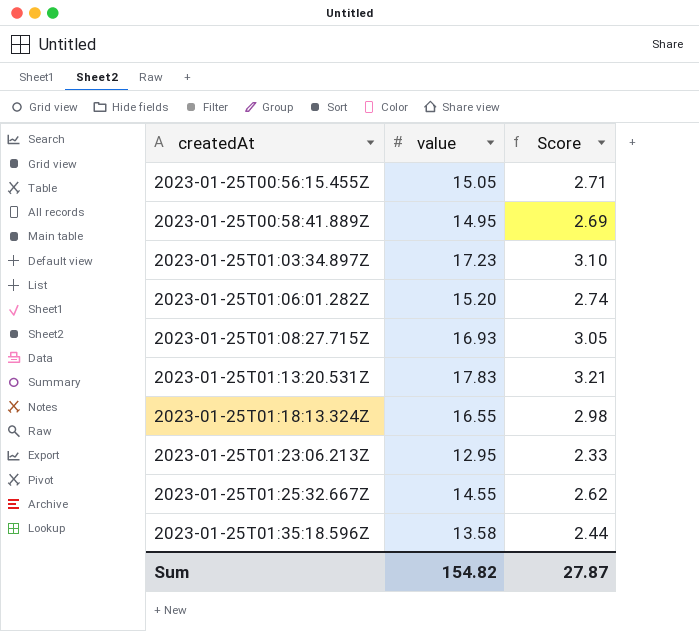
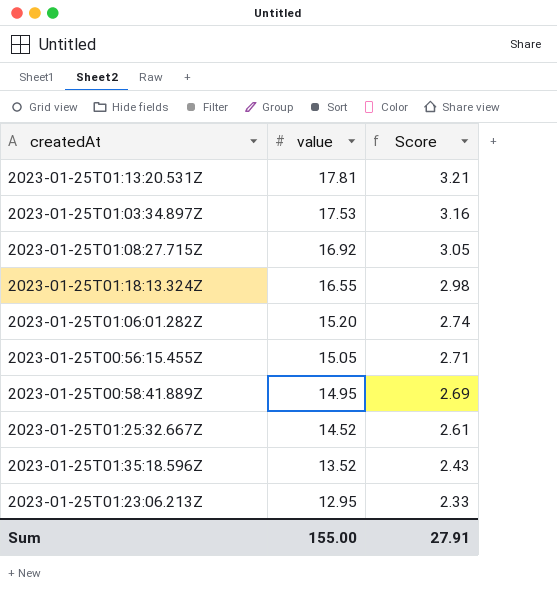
row order: createdAt ascending -> value descending
2023-01-25T01:13:20.531Z | value: 17.83 -> 17.81
2023-01-25T01:03:34.897Z | value: 17.23 -> 17.53
2023-01-25T01:03:34.897Z | Score: 3.10 -> 3.16
2023-01-25T01:08:27.715Z | value: 16.93 -> 16.92
2023-01-25T01:25:32.667Z | value: 14.55 -> 14.52
2023-01-25T01:25:32.667Z | Score: 2.62 -> 2.61
2023-01-25T01:35:18.596Z | value: 13.58 -> 13.52
2023-01-25T01:35:18.596Z | Score: 2.44 -> 2.43
Sum | value: 154.82 -> 155.00
Sum | Score: 27.87 -> 27.91

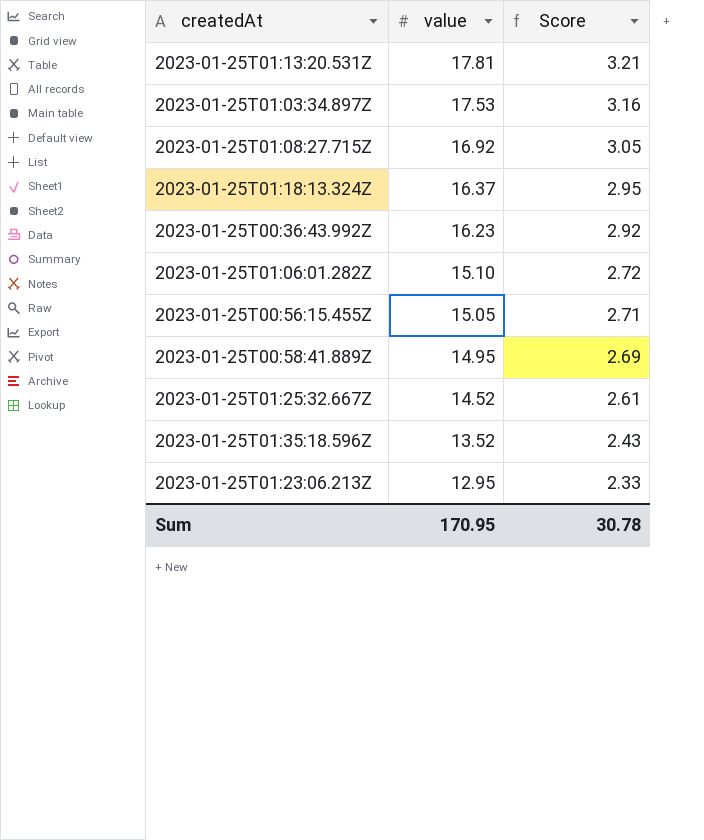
2023-01-25T01:18:13.324Z | value: 16.55 -> 16.37
2023-01-25T01:18:13.324Z | Score: 2.98 -> 2.95
row 2023-01-25T00:36:43.992Z: none -> 16.23 | 2.92
2023-01-25T01:06:01.282Z | value: 15.20 -> 15.10
2023-01-25T01:06:01.282Z | Score: 2.74 -> 2.72
Sum | value: 155.00 -> 170.95
Sum | Score: 27.91 -> 30.78

